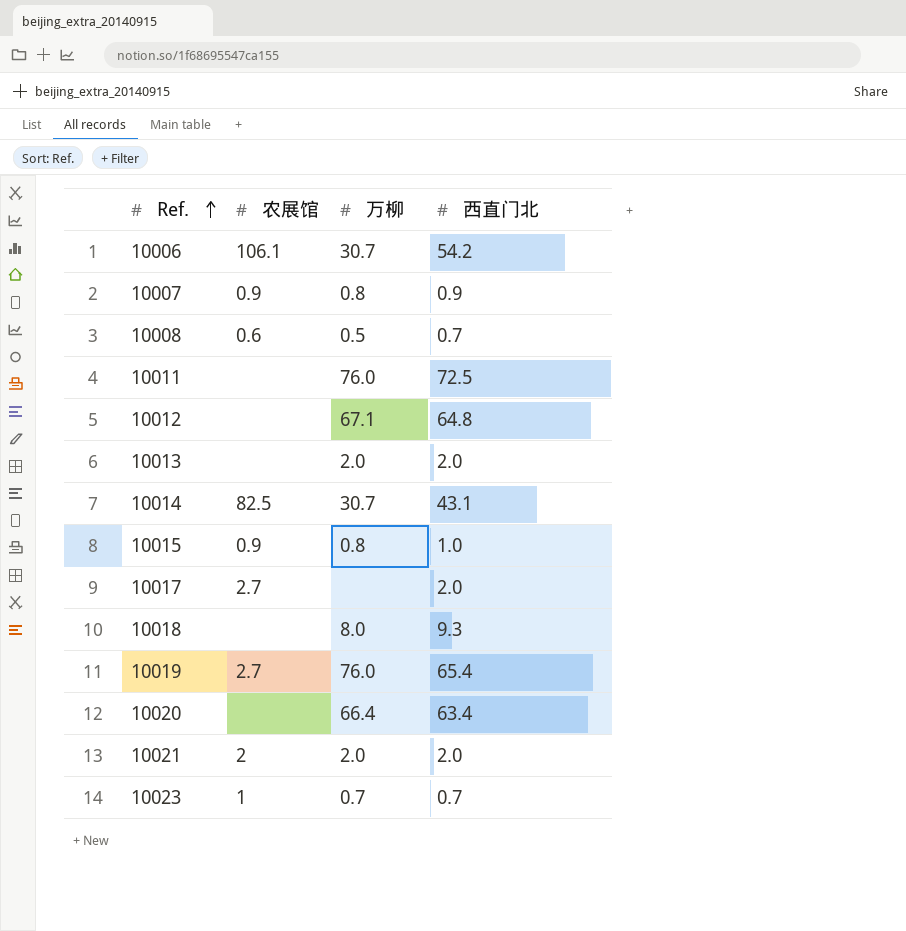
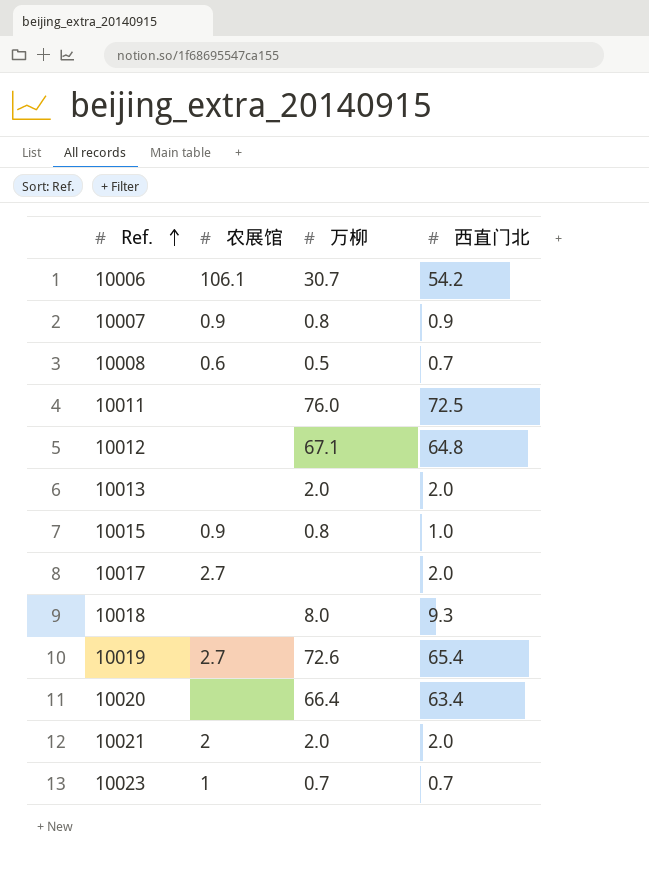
row 10014: 82.5 | 30.7 | 43.1 -> none
10019 | 万柳: 76.0 -> 72.6

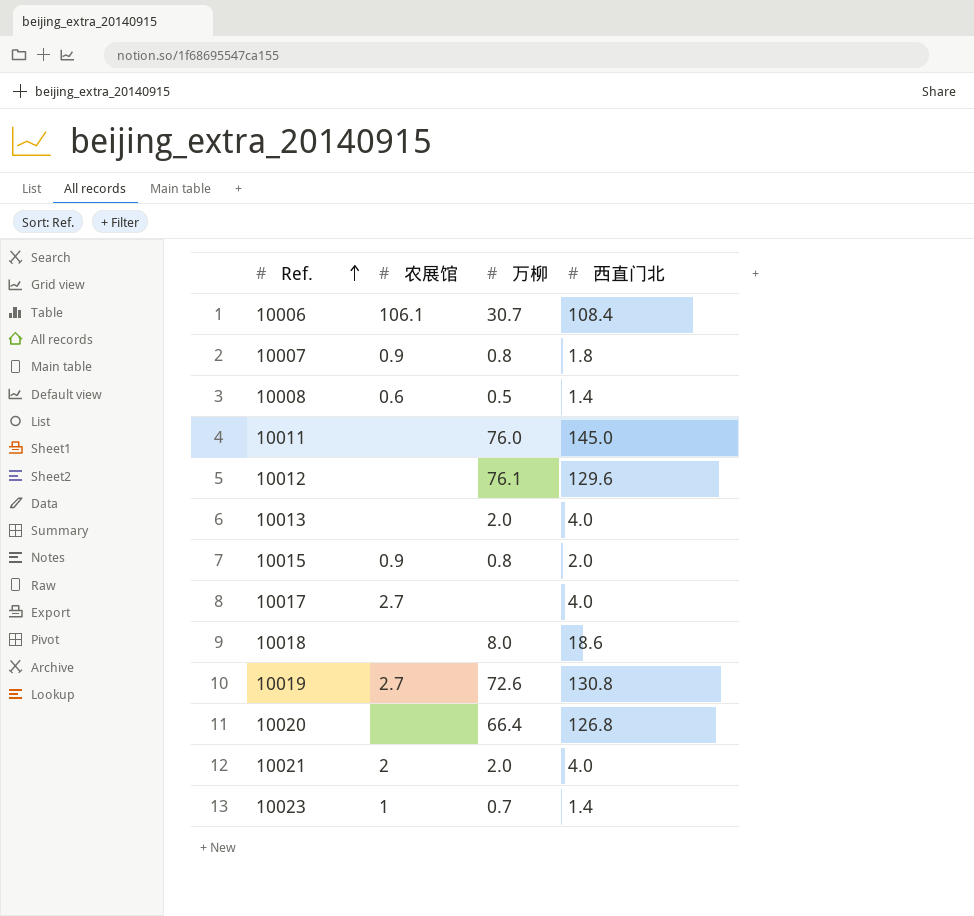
10006 | 西直门北: 54.2 -> 108.4
10007 | 西直门北: 0.9 -> 1.8
10008 | 西直门北: 0.7 -> 1.4
10011 | 西直门北: 72.5 -> 145.0
10012 | 万柳: 67.1 -> 76.1
10012 | 西直门北: 64.8 -> 129.6
10013 | 西直门北: 2.0 -> 4.0
10015 | 西直门北: 1.0 -> 2.0
10017 | 西直门北: 2.0 -> 4.0
10018 | 西直门北: 9.3 -> 18.6
10019 | 西直门北: 65.4 -> 130.8
10020 | 西直门北: 63.4 -> 126.8
10021 | 西直门北: 2.0 -> 4.0
10023 | 西直门北: 0.7 -> 1.4

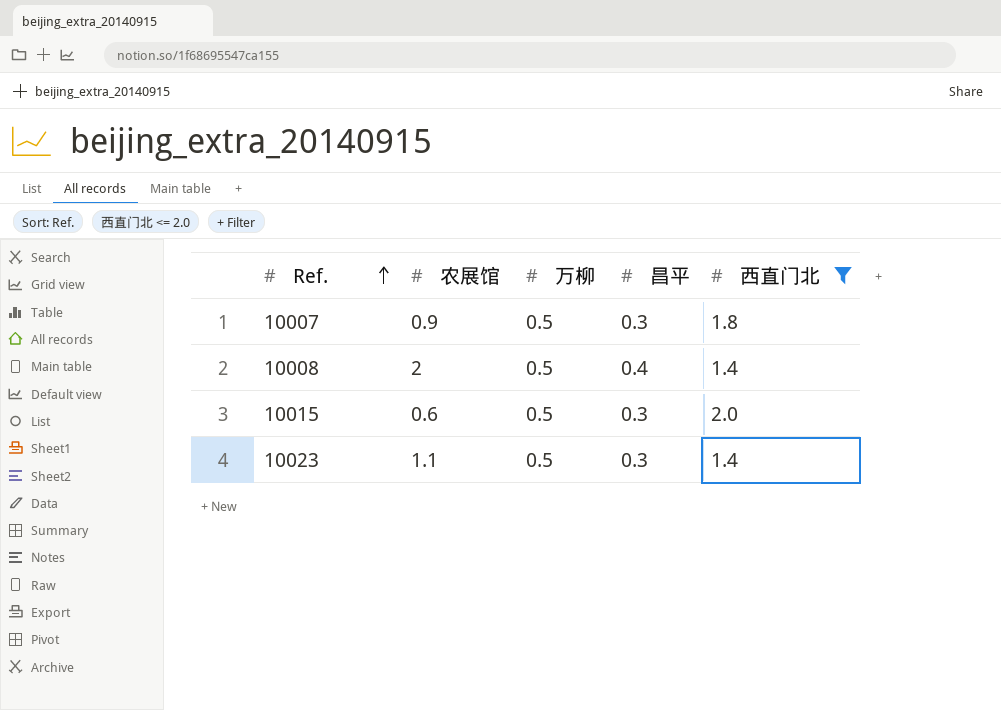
filter: none -> 西直门北 <= 2.0
column 昌平 | position: none -> 4
10007 | 万柳: 0.8 -> 0.5
10008 | 农展馆: 0.6 -> 2
10015 | 农展馆: 0.9 -> 0.6
10015 | 万柳: 0.8 -> 0.5
10023 | 农展馆: 1 -> 1.1
10023 | 万柳: 0.7 -> 0.5

